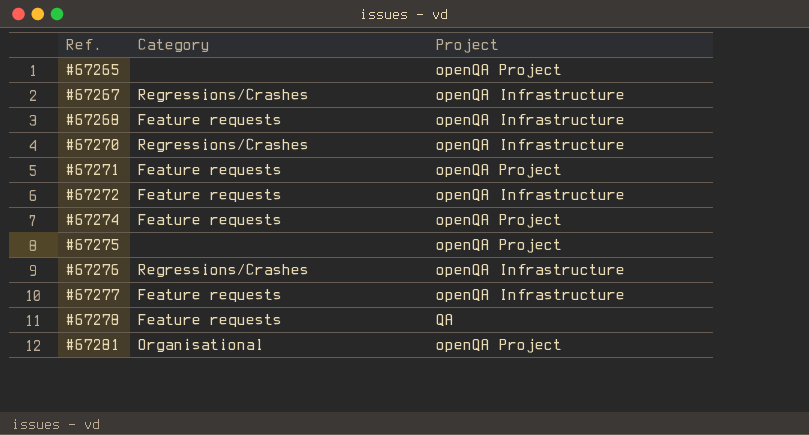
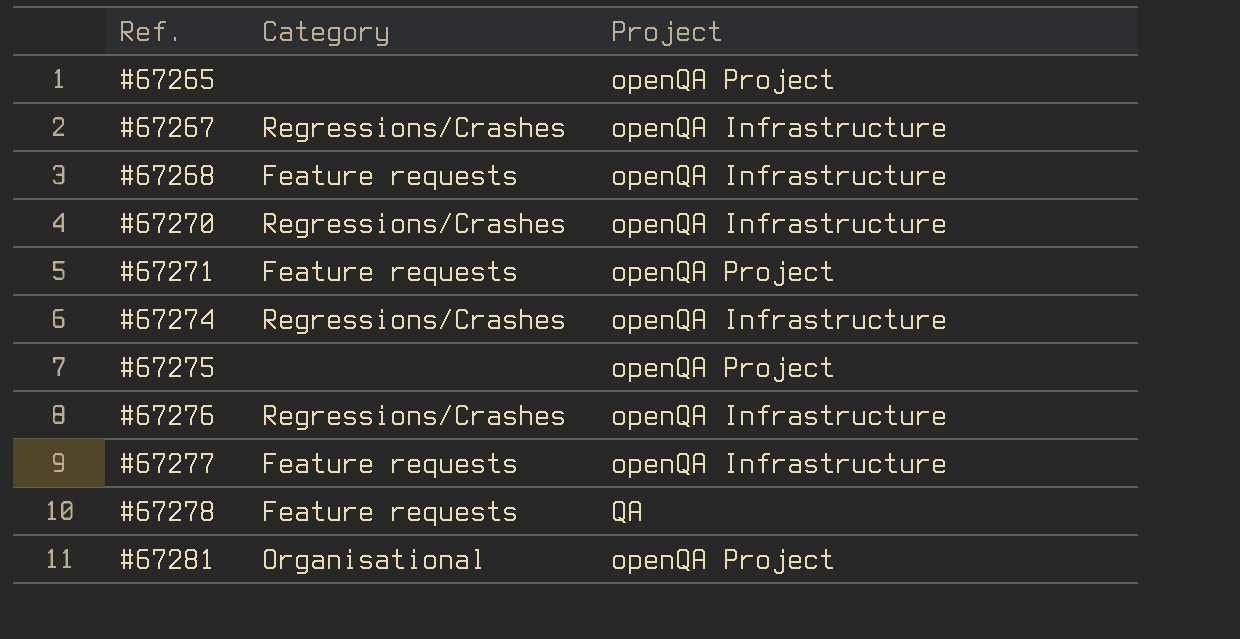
row #67272: Feature requests | openQA Infrastructure -> none
#67274 | Category: Feature requests -> Regressions/Crashes
#67274 | Project: openQA Project -> openQA Infrastructure

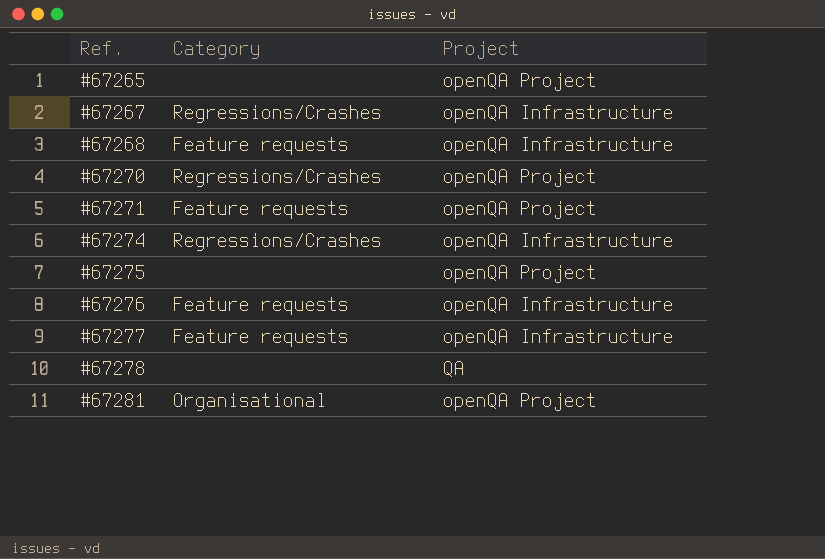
#67270 | Project: openQA Infrastructure -> openQA Project
#67276 | Category: Regressions/Crashes -> Feature requests
#67278 | Category: Feature requests -> none

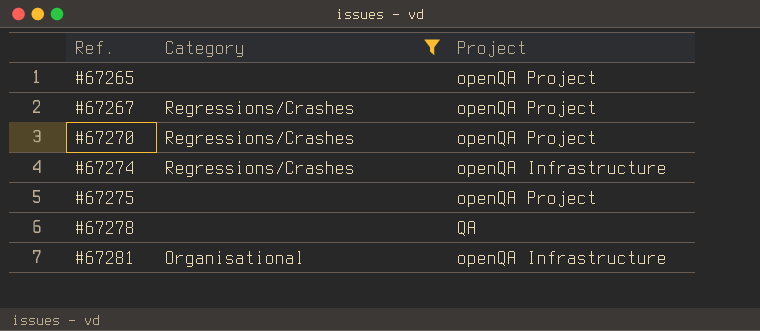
filter: none -> Category != Feature requests
#67267 | Project: openQA Infrastructure -> openQA Project
#67281 | Project: openQA Project -> openQA Infrastructure

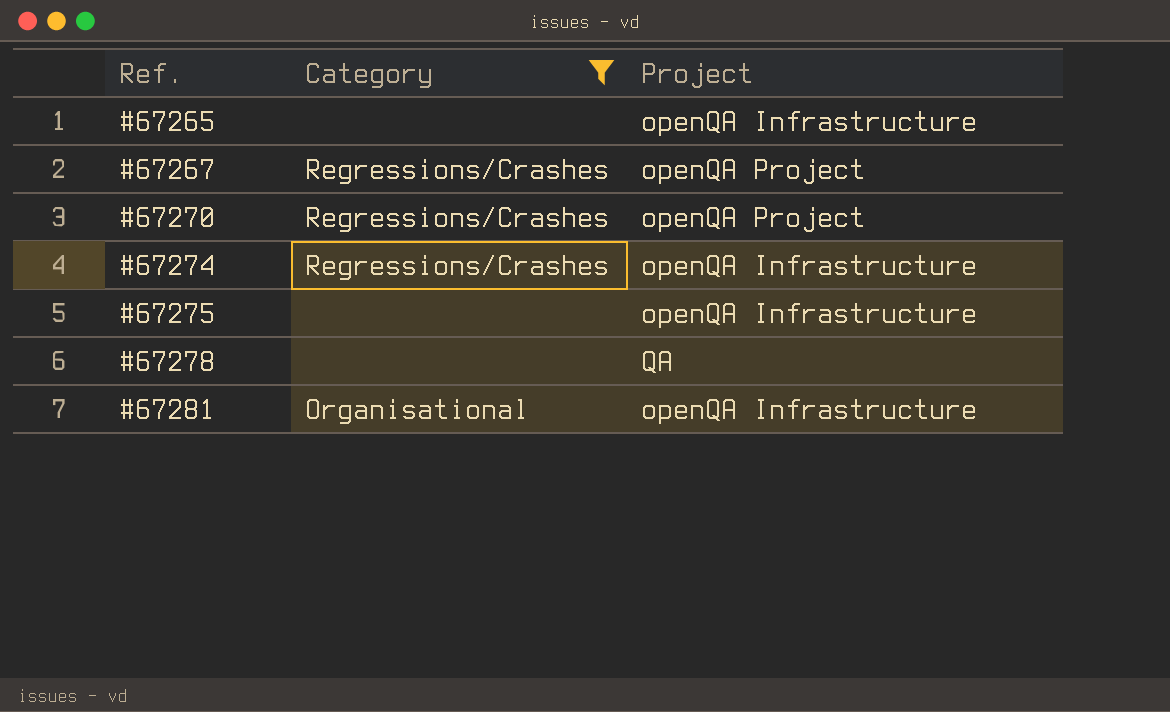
#67265 | Project: openQA Project -> openQA Infrastructure
#67275 | Project: openQA Project -> openQA Infrastructure

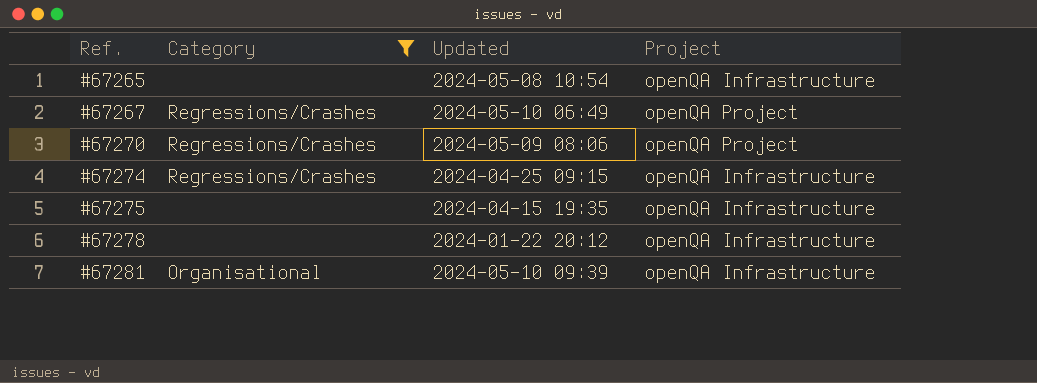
column Updated | position: none -> 3
#67278 | Project: QA -> openQA Infrastructure

